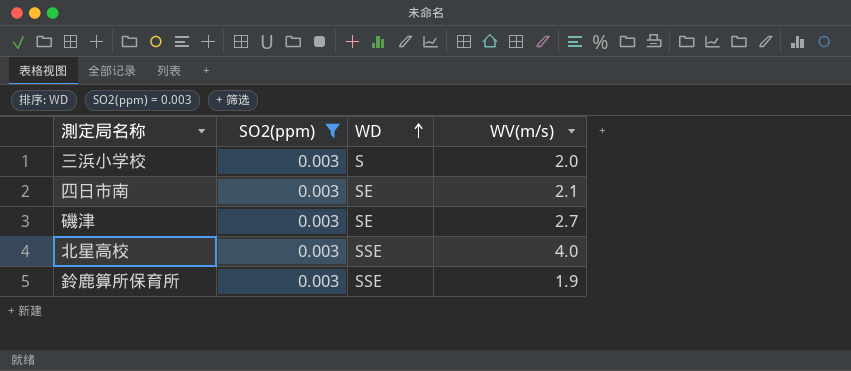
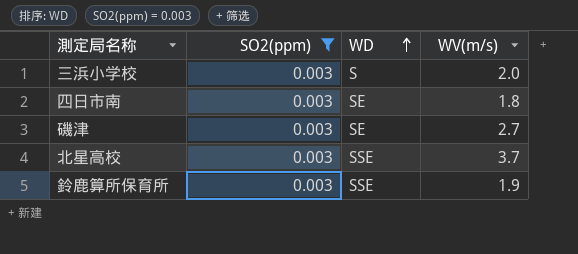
四日市南 | WV(m/s): 2.1 -> 1.8
北星高校 | WV(m/s): 4.0 -> 3.7

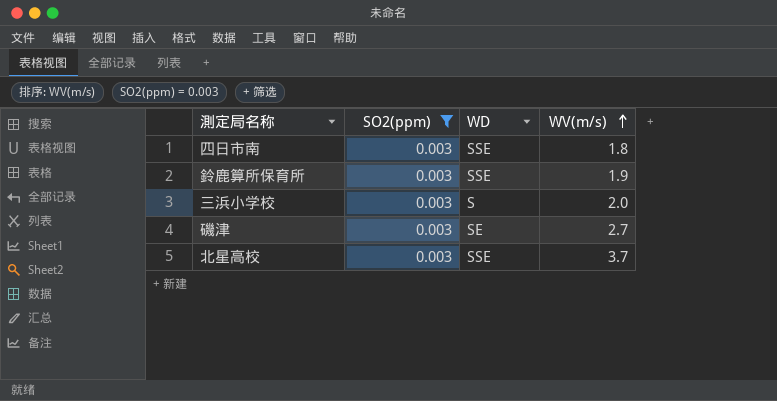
row order: WD ascending -> WV(m/s) ascending
四日市南 | WD: SE -> SSE

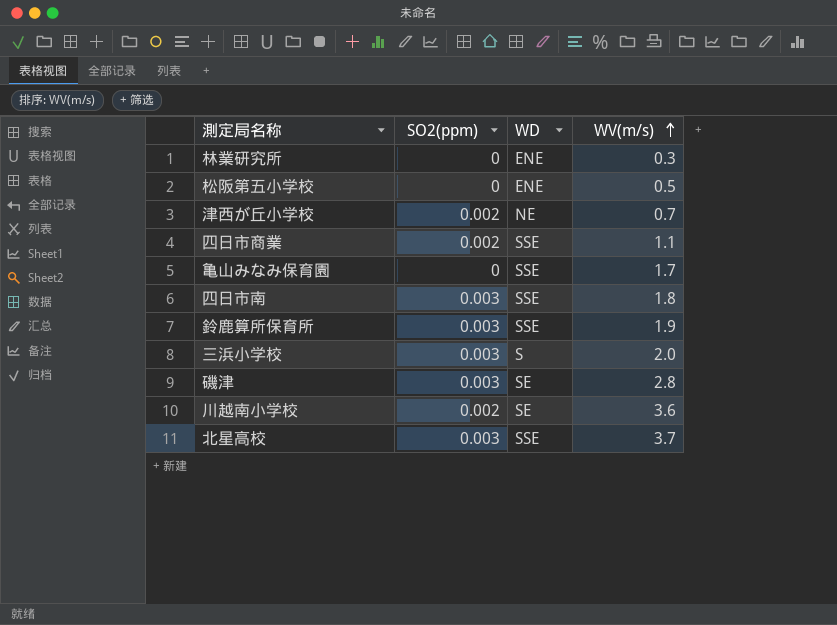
filter: SO2(ppm) = 0.003 -> none
磯津 | WV(m/s): 2.7 -> 2.8

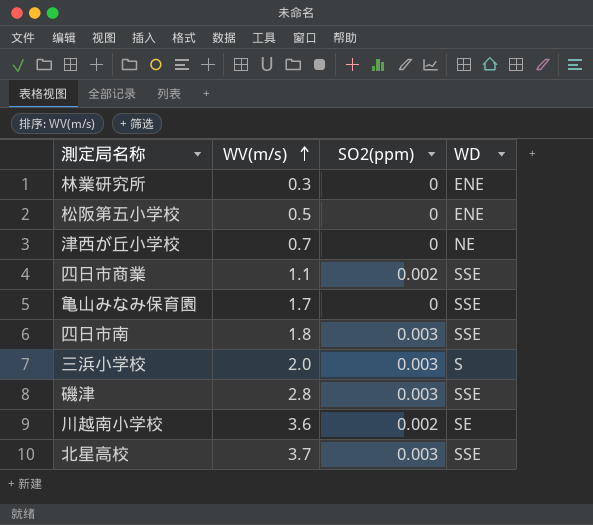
column WV(m/s) | position: 4 -> 2
row 鈴鹿算所保育所: 0.003 | SSE | 1.9 -> none
津西が丘小学校 | SO2(ppm): 0.002 -> 0
磯津 | WD: SE -> SSE

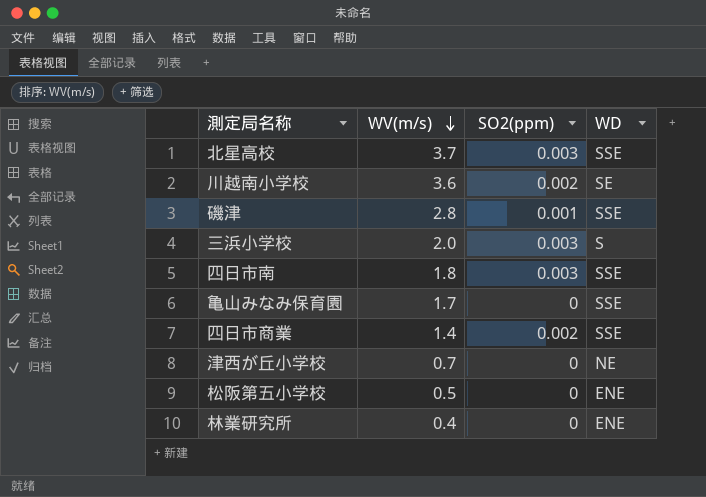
row order: WV(m/s) ascending -> WV(m/s) descending
磯津 | SO2(ppm): 0.003 -> 0.001
四日市商業 | WV(m/s): 1.1 -> 1.4
林業研究所 | WV(m/s): 0.3 -> 0.4

